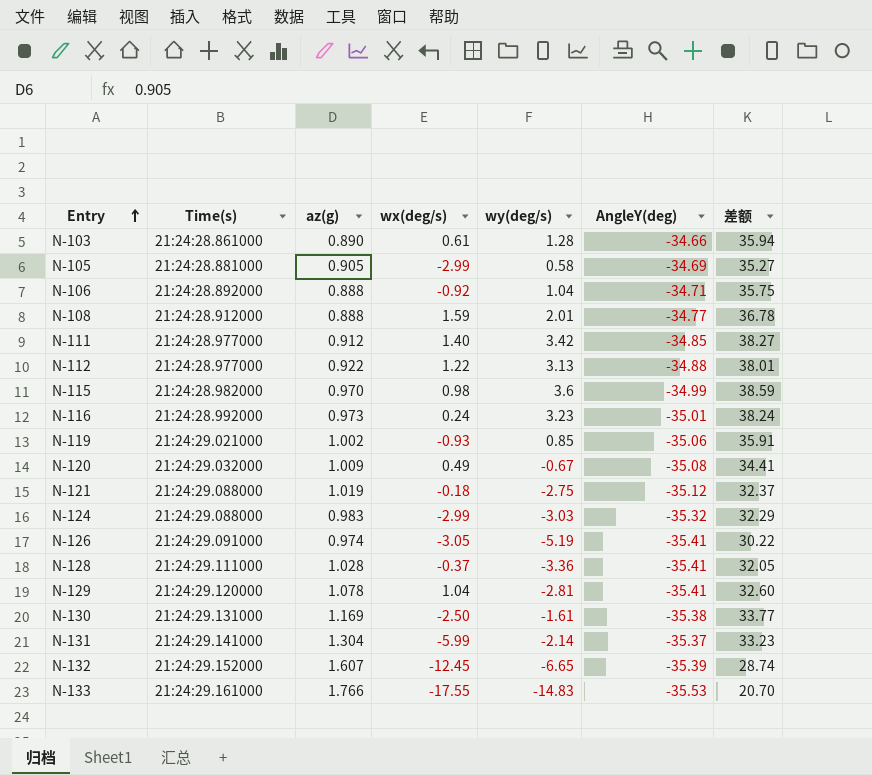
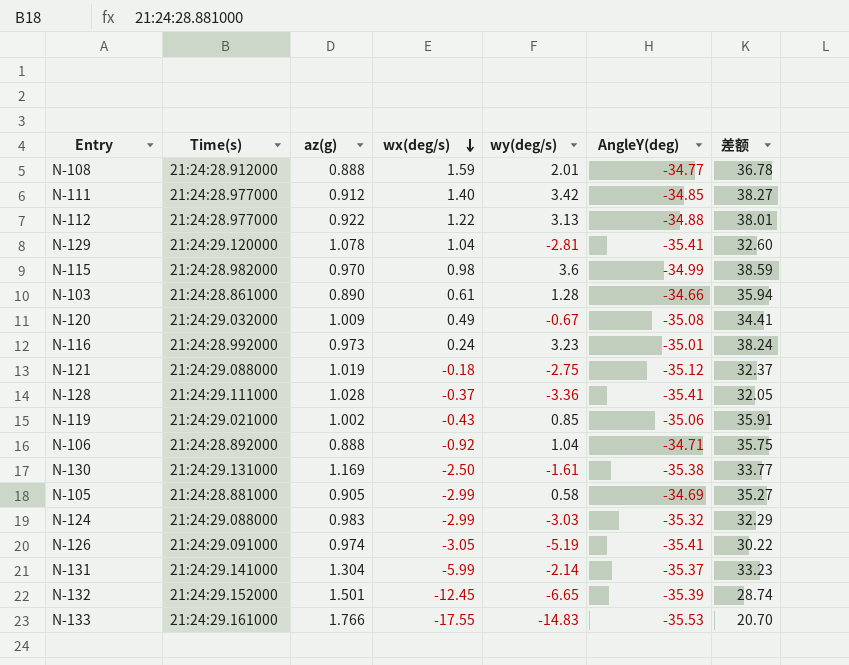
row order: Entry ascending -> wx(deg/s) descending
N-119 | wx(deg/s): -0.93 -> -0.43
N-132 | az(g): 1.607 -> 1.501

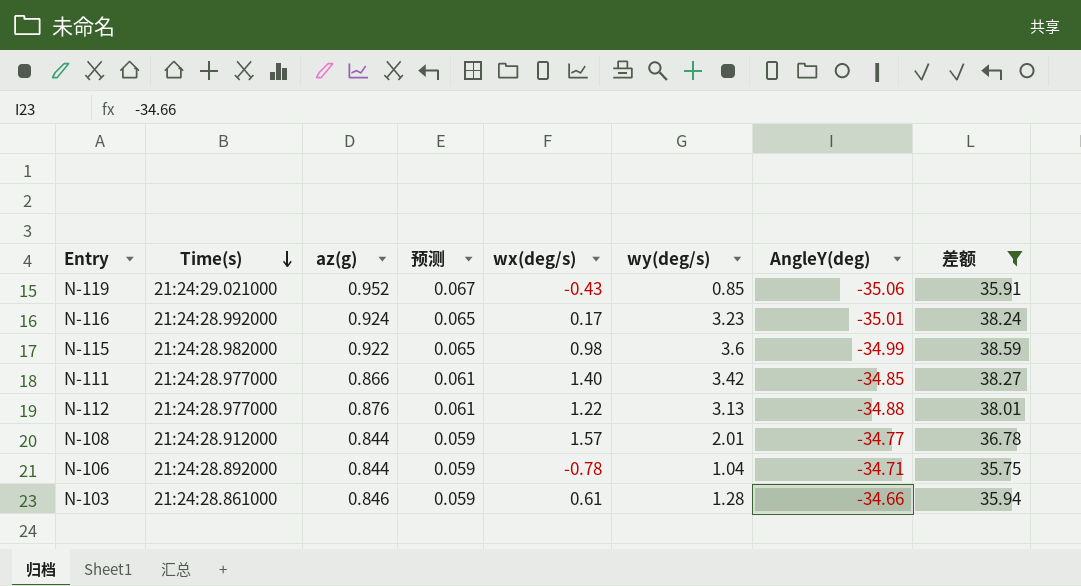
filter: none -> 差额 >= 35.75
row order: wx(deg/s) descending -> Time(s) descending
column 预测 | formula: none -> [az(g)] * 0.07
N-119 | az(g): 1.002 -> 0.952
N-116 | az(g): 0.973 -> 0.924
N-116 | wx(deg/s): 0.24 -> 0.17
N-115 | az(g): 0.970 -> 0.922
N-111 | az(g): 0.912 -> 0.866
N-112 | az(g): 0.922 -> 0.876
N-108 | az(g): 0.888 -> 0.844
N-108 | wx(deg/s): 1.59 -> 1.57
N-106 | az(g): 0.888 -> 0.844
N-106 | wx(deg/s): -0.92 -> -0.78
N-103 | az(g): 0.890 -> 0.846

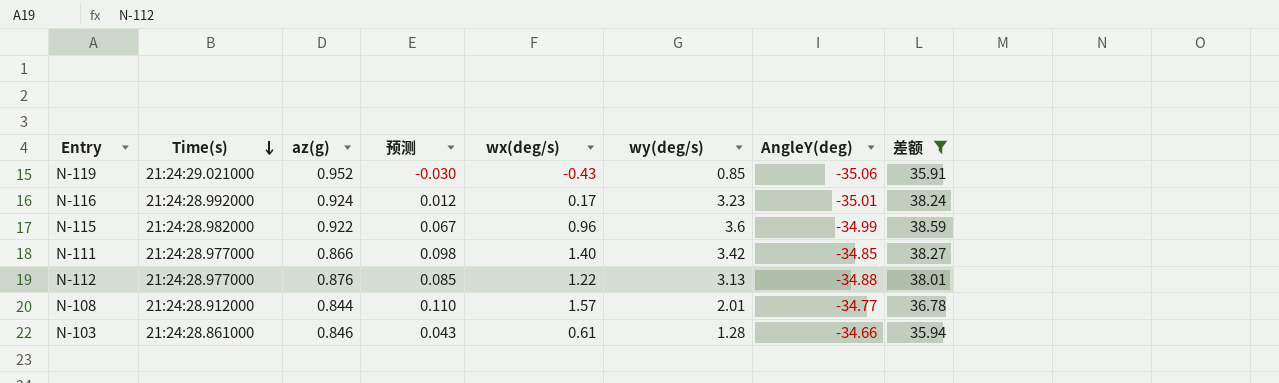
column 预测 | formula: [az(g)] * 0.07 -> [wx(deg/s)] * 0.07
row N-106: 21:24:28.892000 | 0.844 | 0.059 | -0.78 | 1.04 | -34.71 | 35.75 -> none
N-115 | wx(deg/s): 0.98 -> 0.96

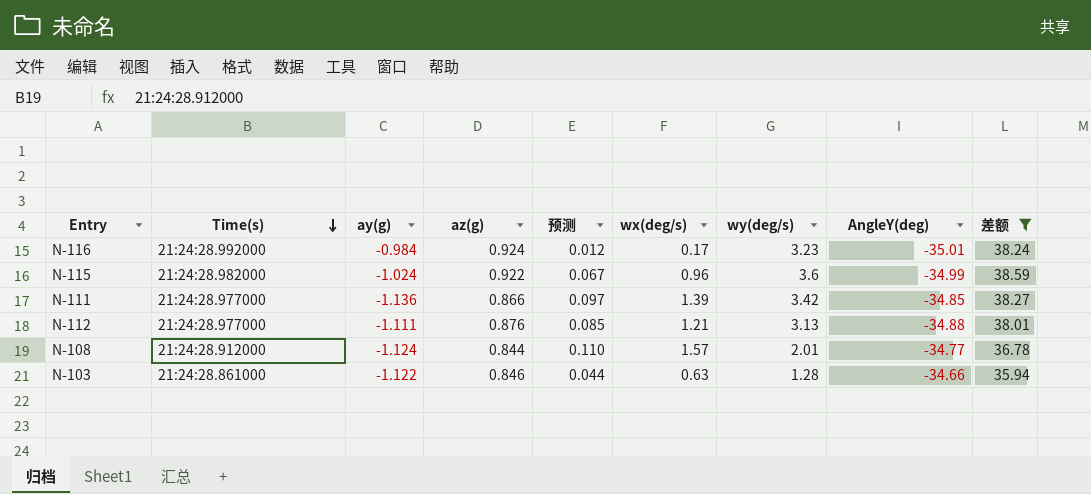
column ay(g) | position: none -> 3
row N-119: 21:24:29.021000 | 0.952 | -0.030 | -0.43 | 0.85 | -35.06 | 35.91 -> none
N-111 | 预测: 0.098 -> 0.097
N-111 | wx(deg/s): 1.40 -> 1.39
N-112 | wx(deg/s): 1.22 -> 1.21
N-103 | 预测: 0.043 -> 0.044
N-103 | wx(deg/s): 0.61 -> 0.63

